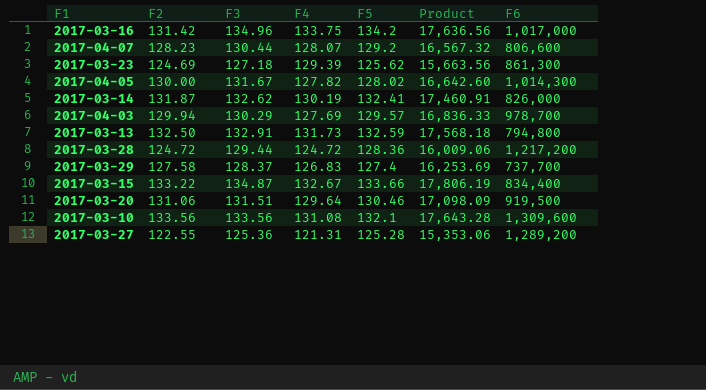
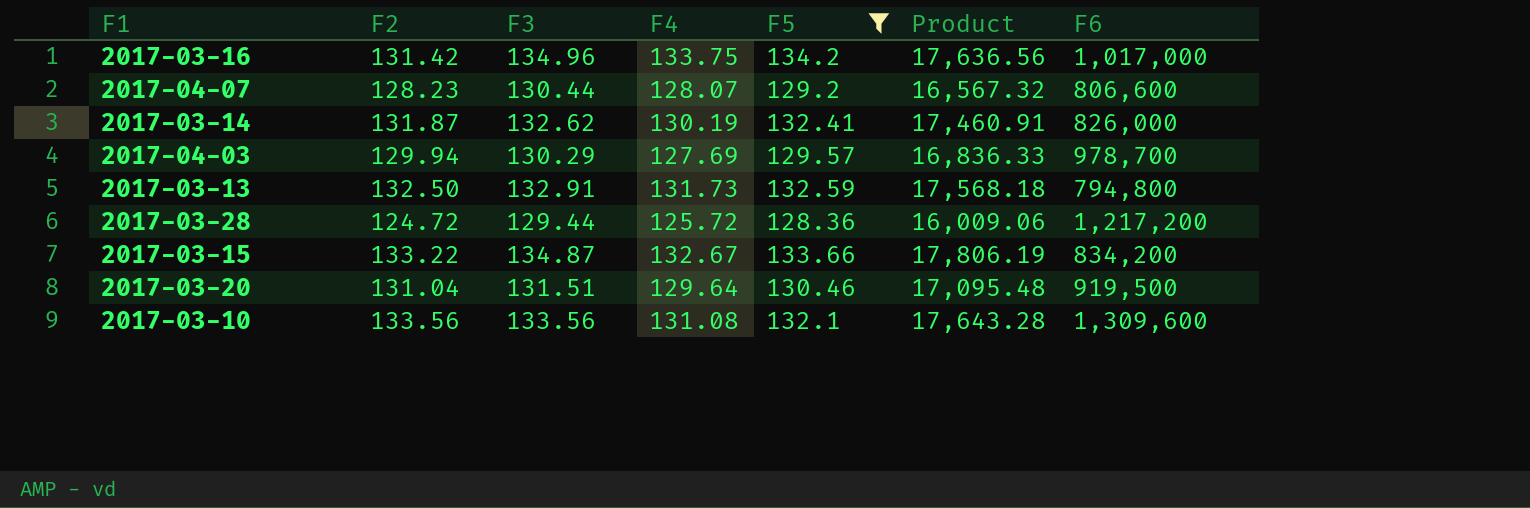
filter: none -> F5 >= 128.36
2017-03-28 | F4: 124.72 -> 125.72
2017-03-15 | F6: 834,400 -> 834,200
2017-03-20 | F2: 131.06 -> 131.04
2017-03-20 | Product: 17,098.09 -> 17,095.48

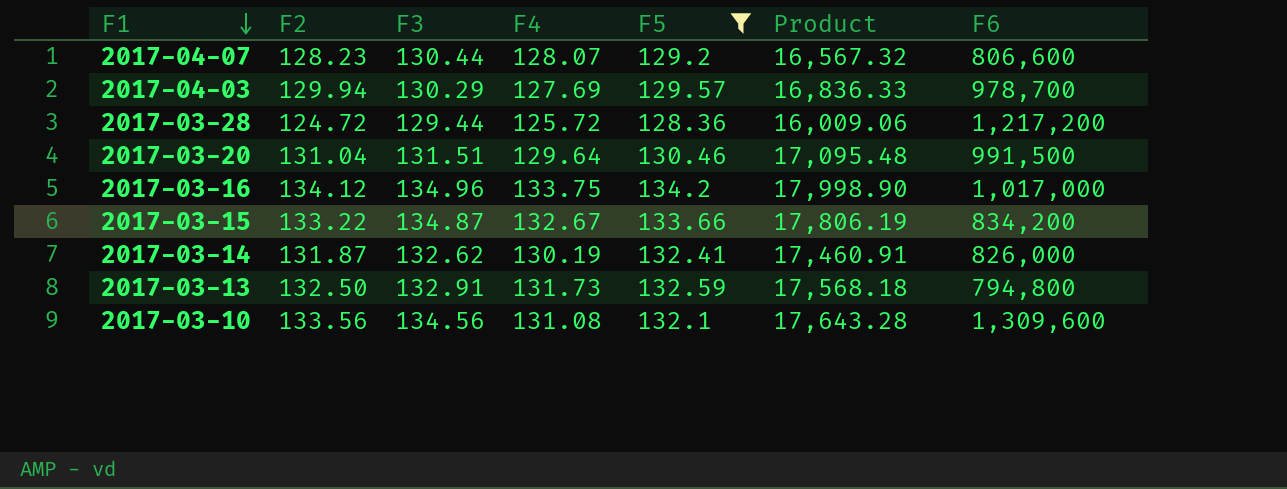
row order: none -> F1 descending
2017-03-20 | F6: 919,500 -> 991,500
2017-03-16 | F2: 131.42 -> 134.12
2017-03-16 | Product: 17,636.56 -> 17,998.90
2017-03-10 | F3: 133.56 -> 134.56

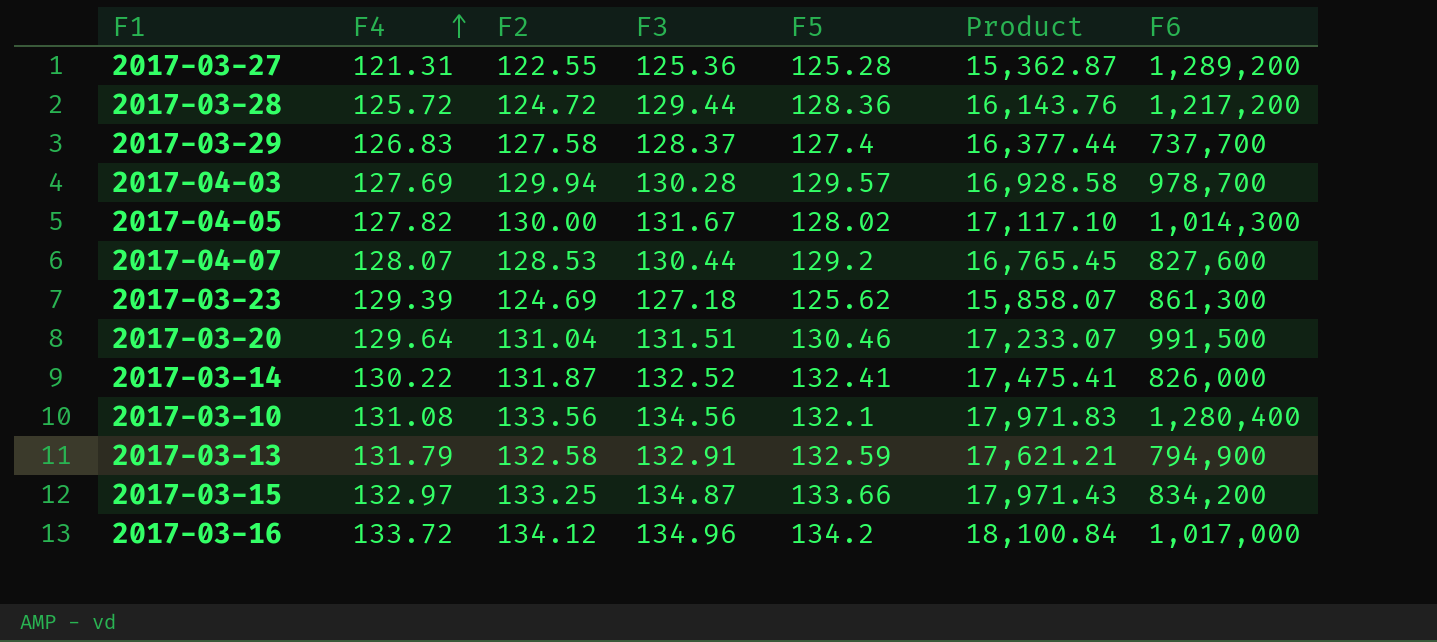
filter: F5 >= 128.36 -> none
row order: F1 descending -> F4 ascending
column F4 | position: 4 -> 2
column Product | formula: [F2] * [F5] -> [F2] * [F3]
2017-04-03 | F3: 130.29 -> 130.28
2017-04-07 | F2: 128.23 -> 128.53
2017-04-07 | F6: 806,600 -> 827,600
2017-03-14 | F4: 130.19 -> 130.22
2017-03-14 | F3: 132.62 -> 132.52
2017-03-10 | F6: 1,309,600 -> 1,280,400
2017-03-13 | F4: 131.73 -> 131.79
2017-03-13 | F2: 132.50 -> 132.58
2017-03-13 | F6: 794,800 -> 794,900
2017-03-15 | F4: 132.67 -> 132.97
2017-03-15 | F2: 133.22 -> 133.25
2017-03-16 | F4: 133.75 -> 133.72

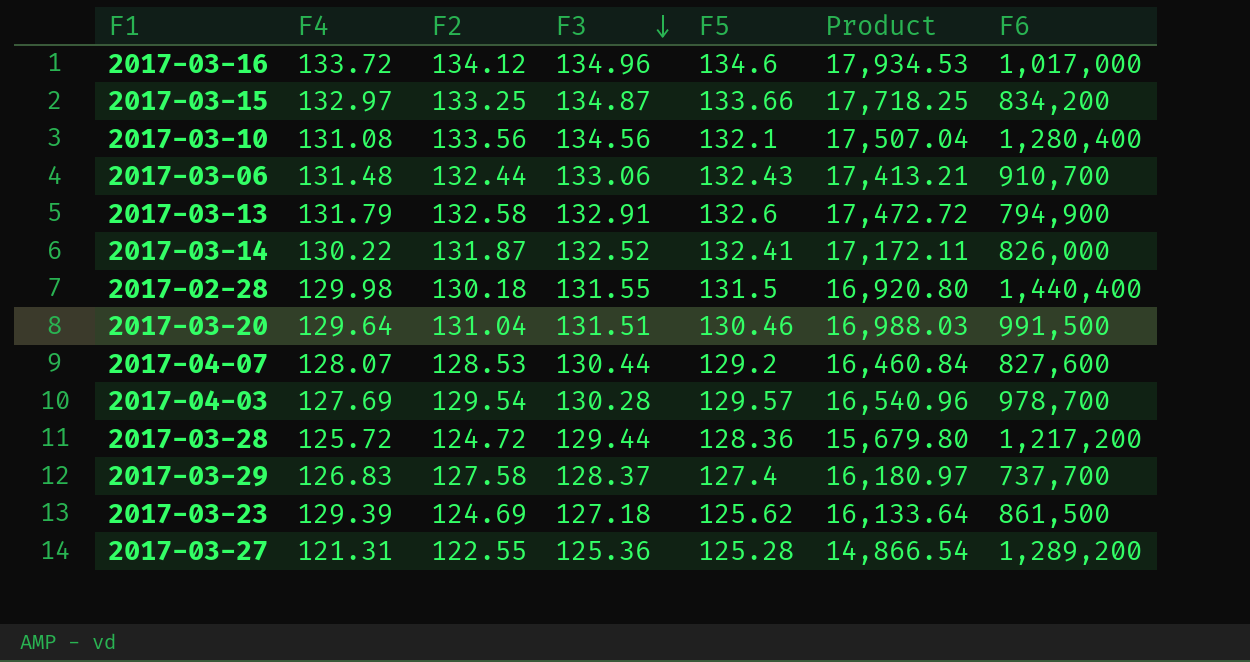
row order: F4 ascending -> F3 descending
column Product | formula: [F2] * [F3] -> [F4] * [F2]
row 2017-04-05: 127.82 | 130.00 | 131.67 | 128.02 | 17,117.10 | 1,014,300 -> none
2017-03-16 | F5: 134.2 -> 134.6
row 2017-03-06: none -> 131.48 | 132.44 | 133.06 | 132.43 | 17,413.21 | 910,700
2017-03-13 | F5: 132.59 -> 132.6
row 2017-02-28: none -> 129.98 | 130.18 | 131.55 | 131.5 | 16,920.80 | 1,440,400
2017-04-03 | F2: 129.94 -> 129.54
2017-03-23 | F6: 861,300 -> 861,500

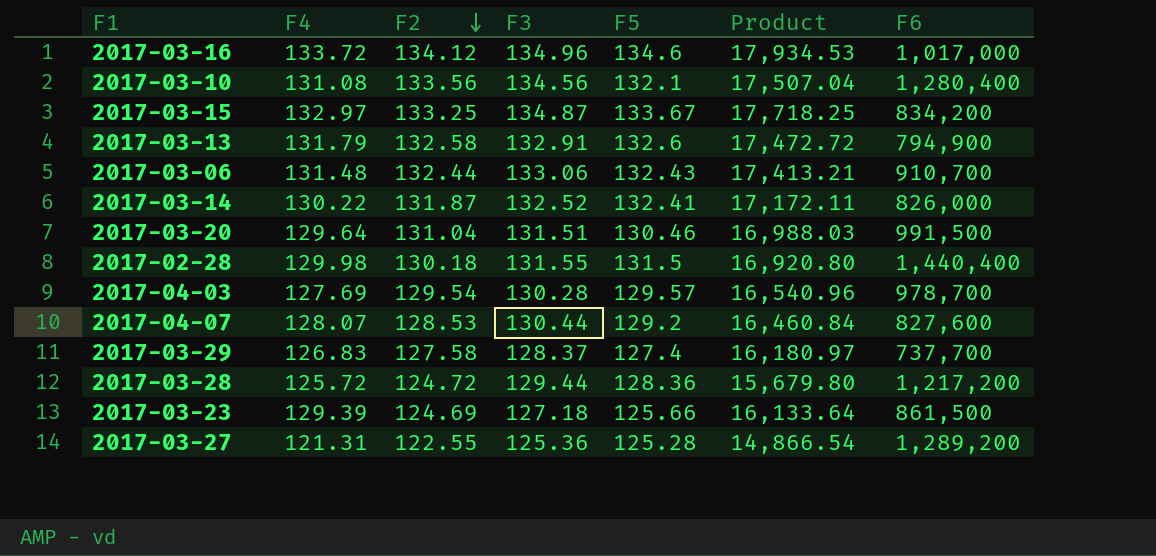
row order: F3 descending -> F2 descending
2017-03-15 | F5: 133.66 -> 133.67
2017-03-23 | F5: 125.62 -> 125.66

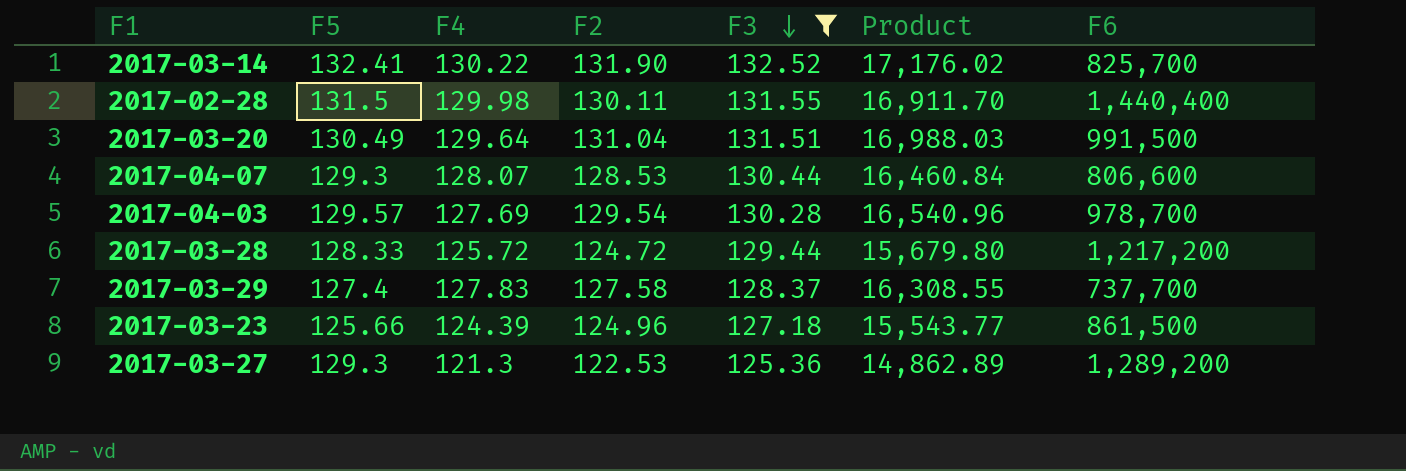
filter: none -> F3 <= 132.52
row order: F2 descending -> F3 descending
column F5 | position: 5 -> 2
2017-03-14 | F2: 131.87 -> 131.90
2017-03-14 | Product: 17,172.11 -> 17,176.02
2017-03-14 | F6: 826,000 -> 825,700
2017-02-28 | F2: 130.18 -> 130.11
2017-02-28 | Product: 16,920.80 -> 16,911.70
2017-03-20 | F5: 130.46 -> 130.49
2017-04-07 | F5: 129.2 -> 129.3
2017-04-07 | F6: 827,600 -> 806,600
2017-03-28 | F5: 128.36 -> 128.33
2017-03-29 | F4: 126.83 -> 127.83
2017-03-29 | Product: 16,180.97 -> 16,308.55
2017-03-23 | F4: 129.39 -> 124.39
2017-03-23 | F2: 124.69 -> 124.96
2017-03-23 | Product: 16,133.64 -> 15,543.77
2017-03-27 | F5: 125.28 -> 129.3
2017-03-27 | F4: 121.31 -> 121.3
2017-03-27 | F2: 122.55 -> 122.53
2017-03-27 | Product: 14,866.54 -> 14,862.89

